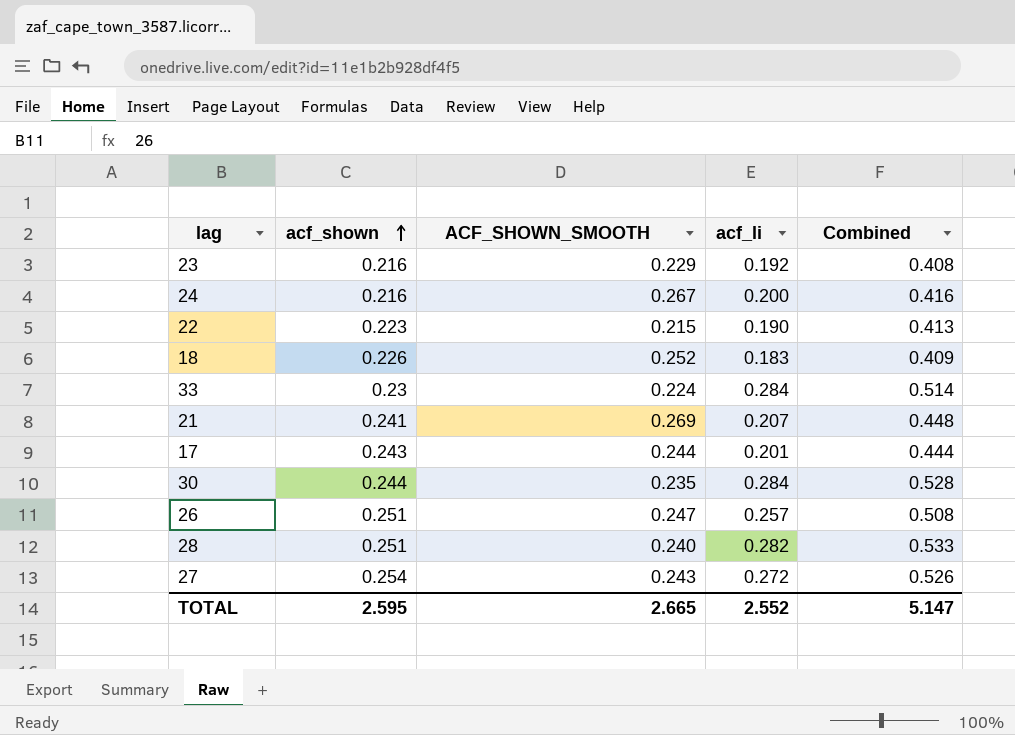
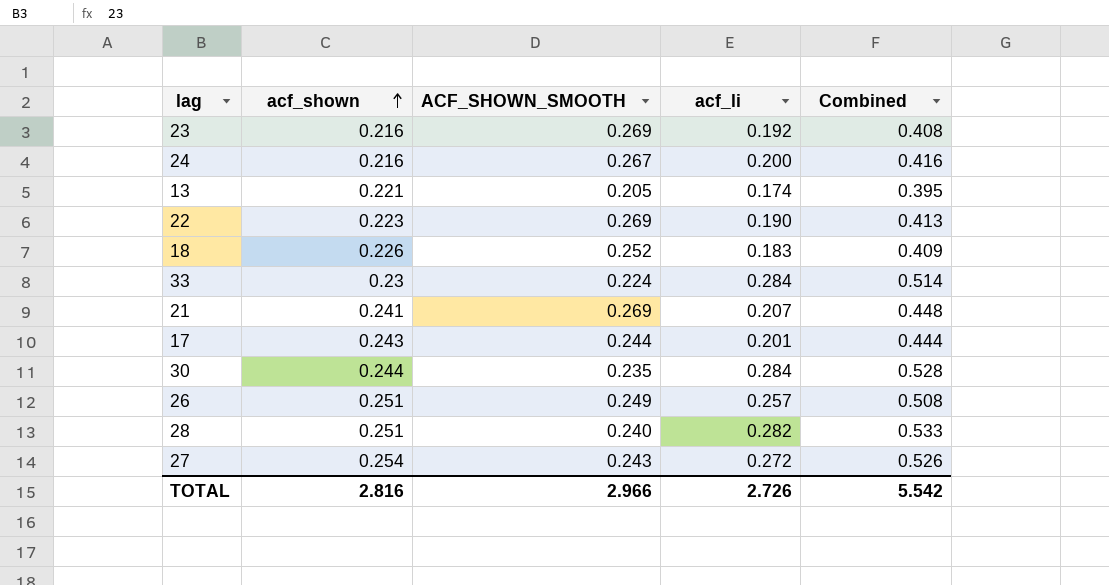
23 | ACF_SHOWN_SMOOTH: 0.229 -> 0.269
row 13: none -> 0.221 | 0.205 | 0.174 | 0.395
22 | ACF_SHOWN_SMOOTH: 0.215 -> 0.269
26 | ACF_SHOWN_SMOOTH: 0.247 -> 0.249
TOTAL | acf_shown: 2.595 -> 2.816
TOTAL | ACF_SHOWN_SMOOTH: 2.665 -> 2.966
TOTAL | acf_li: 2.552 -> 2.726
TOTAL | Combined: 5.147 -> 5.542

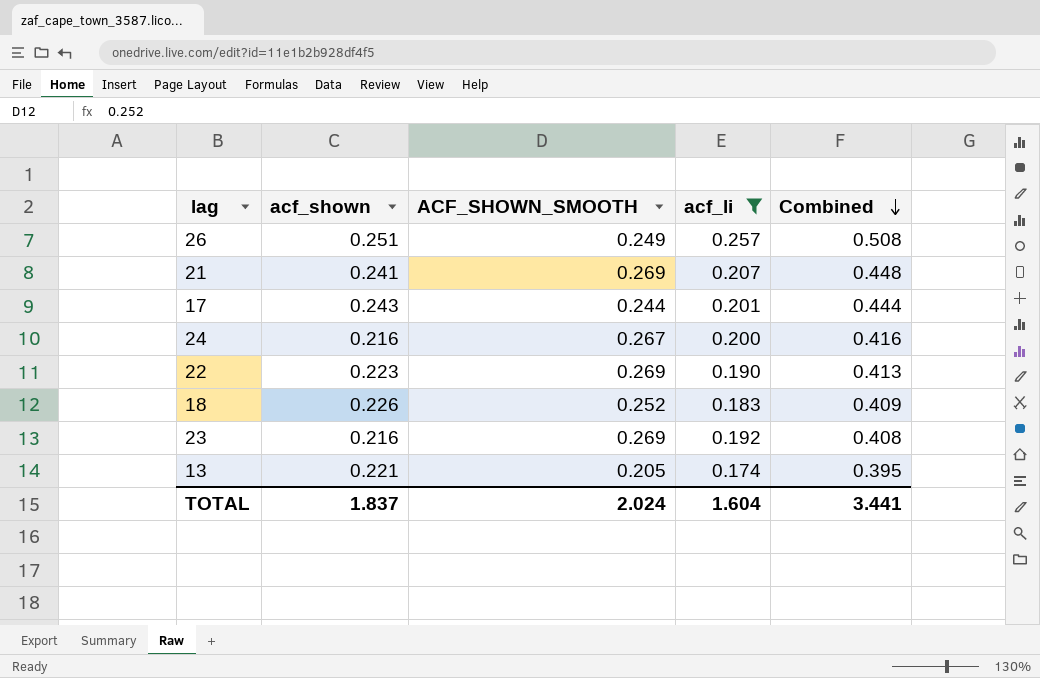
filter: none -> acf_li <= 0.257
row order: acf_shown ascending -> Combined descending
TOTAL | acf_shown: 2.816 -> 1.837
TOTAL | ACF_SHOWN_SMOOTH: 2.966 -> 2.024
TOTAL | acf_li: 2.726 -> 1.604
TOTAL | Combined: 5.542 -> 3.441

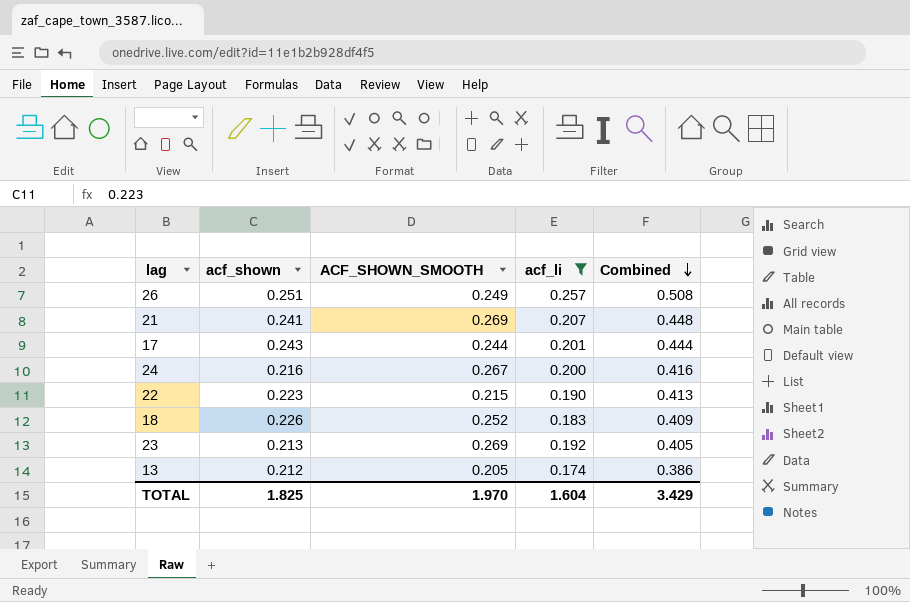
22 | ACF_SHOWN_SMOOTH: 0.269 -> 0.215
23 | acf_shown: 0.216 -> 0.213
23 | Combined: 0.408 -> 0.405
13 | acf_shown: 0.221 -> 0.212
13 | Combined: 0.395 -> 0.386
TOTAL | acf_shown: 1.837 -> 1.825
TOTAL | ACF_SHOWN_SMOOTH: 2.024 -> 1.970
TOTAL | Combined: 3.441 -> 3.429

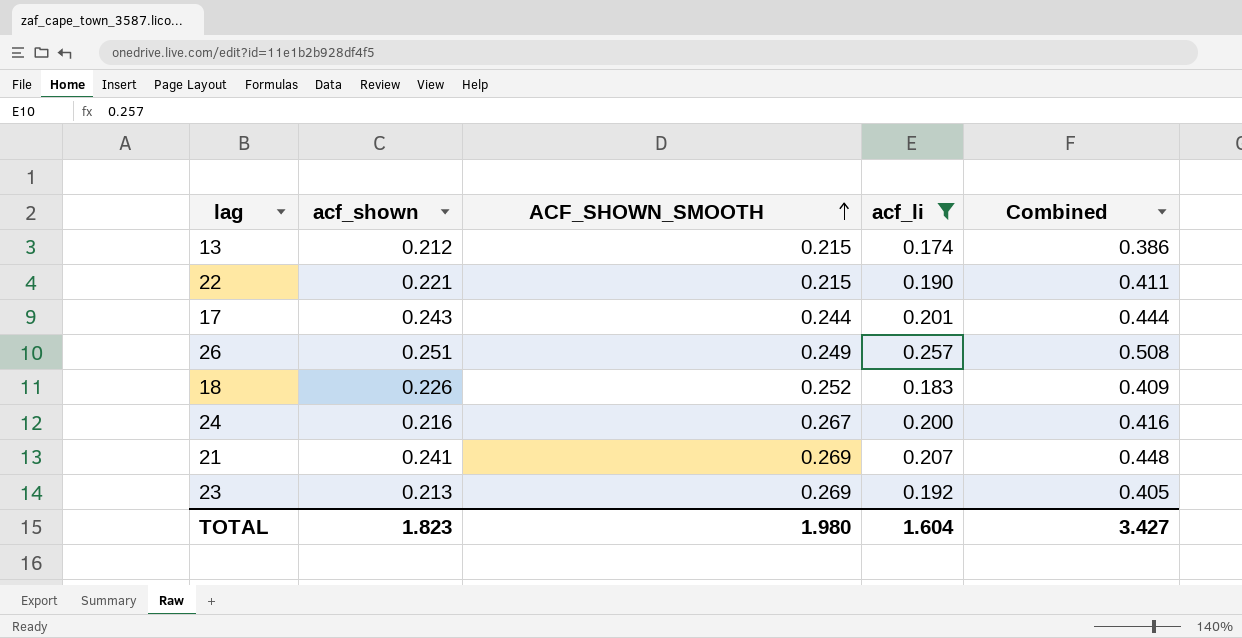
row order: Combined descending -> ACF_SHOWN_SMOOTH ascending
13 | ACF_SHOWN_SMOOTH: 0.205 -> 0.215
22 | acf_shown: 0.223 -> 0.221
22 | Combined: 0.413 -> 0.411
TOTAL | acf_shown: 1.825 -> 1.823
TOTAL | ACF_SHOWN_SMOOTH: 1.970 -> 1.980
TOTAL | Combined: 3.429 -> 3.427

